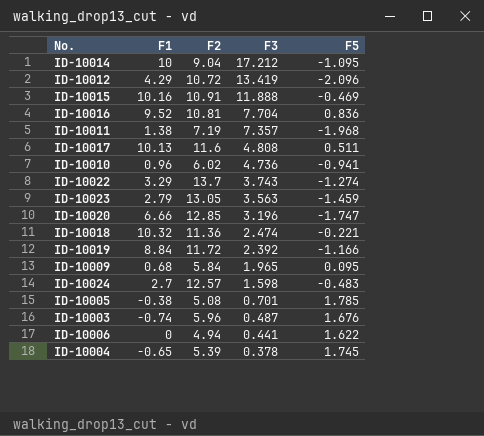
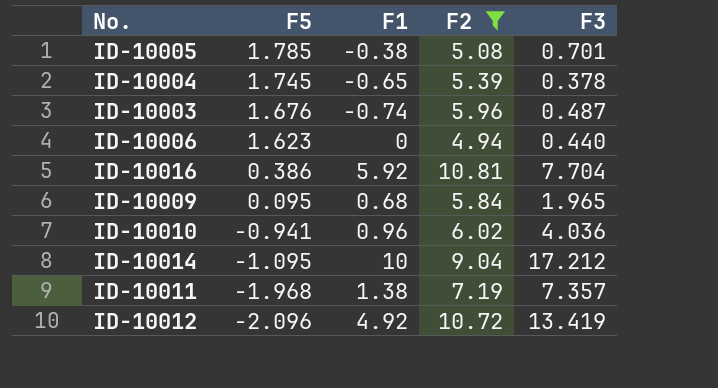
filter: none -> F2 <= 10.81
row order: F3 descending -> F5 descending
column F5 | position: 5 -> 2
ID-10006 | F5: 1.622 -> 1.623
ID-10006 | F3: 0.441 -> 0.440
ID-10016 | F5: 0.836 -> 0.386
ID-10016 | F1: 9.52 -> 5.92
ID-10010 | F3: 4.736 -> 4.036
ID-10012 | F1: 4.29 -> 4.92

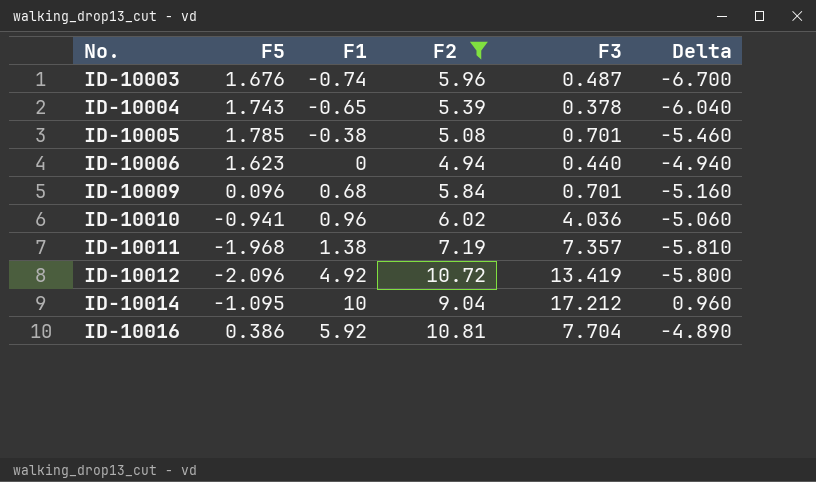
row order: F5 descending -> No. ascending
column Delta | formula: none -> [F1] - [F2]
ID-10004 | F5: 1.745 -> 1.743
ID-10009 | F5: 0.095 -> 0.096
ID-10009 | F3: 1.965 -> 0.701

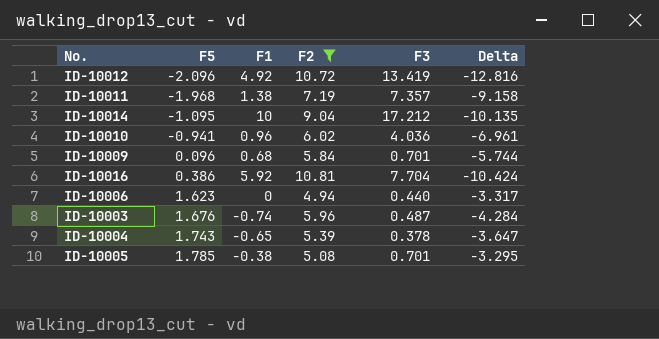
row order: No. ascending -> F5 ascending
column Delta | formula: [F1] - [F2] -> [F5] - [F2]

